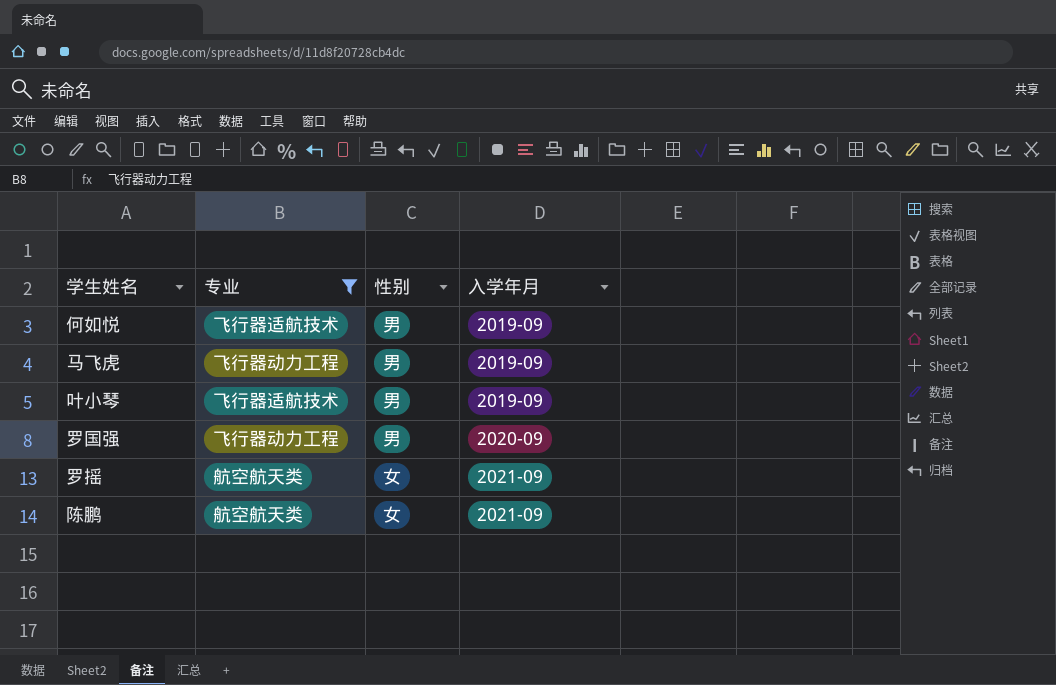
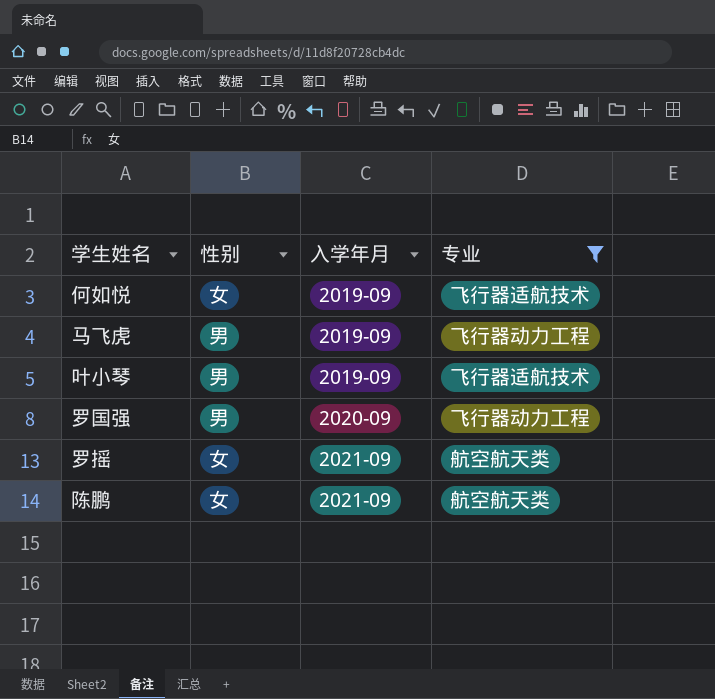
column 专业 | position: 2 -> 4
何如悦 | 性别: 男 -> 女

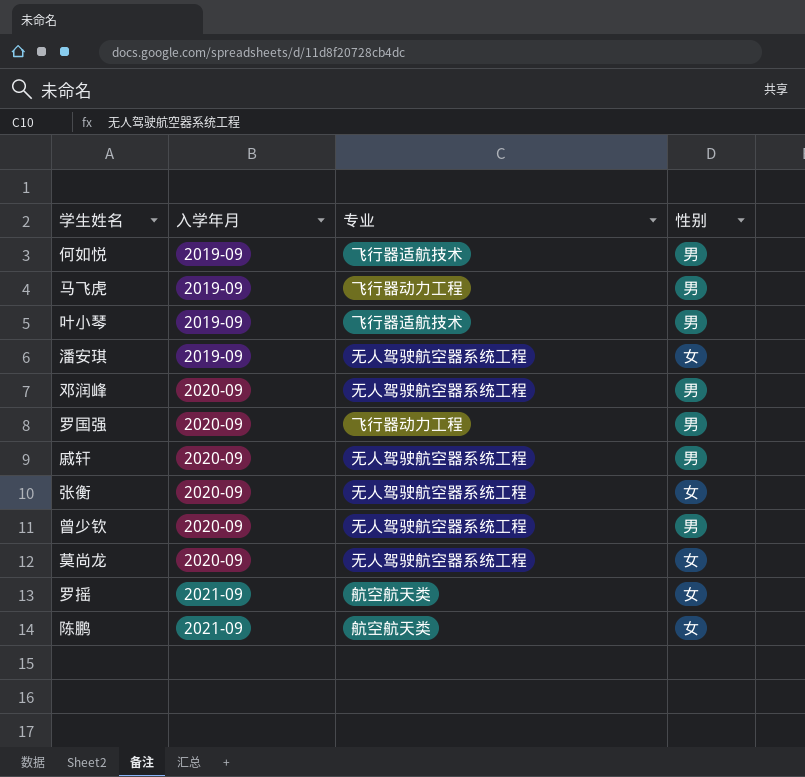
filter: 专业 != 无人驾驶航空器系统工程 -> none
column 性别 | position: 2 -> 4
何如悦 | 性别: 女 -> 男

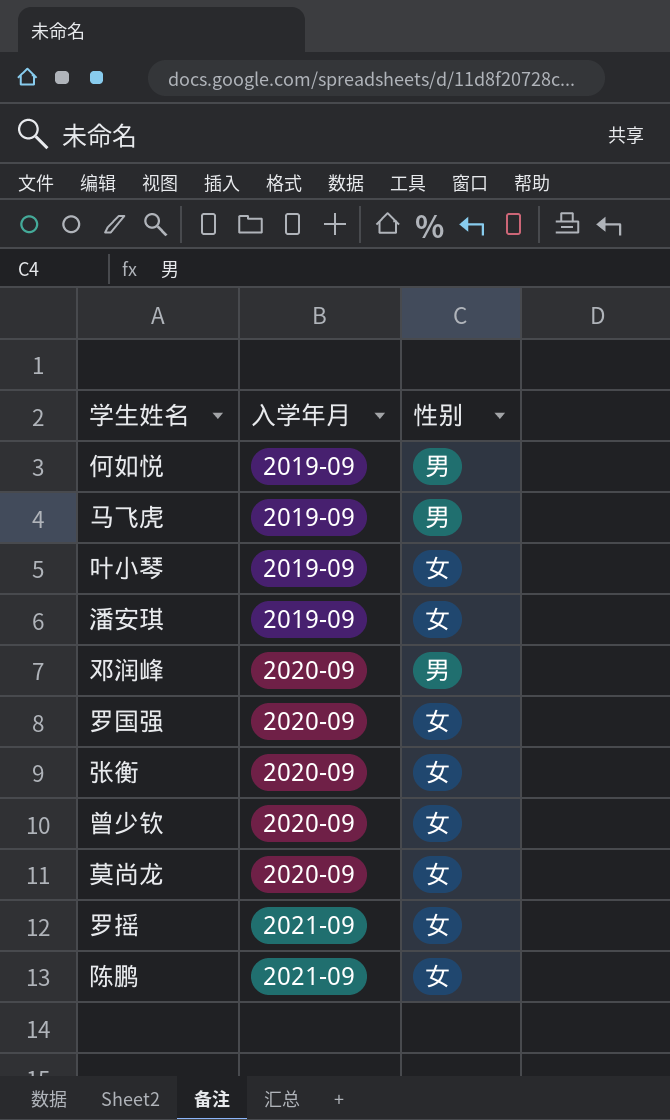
column 专业 | position: 3 -> none
row 戚轩: 2020-09 | 无人驾驶航空器系统工程 | 男 -> none
叶小琴 | 性别: 男 -> 女
罗国强 | 性别: 男 -> 女
曾少钦 | 性别: 男 -> 女

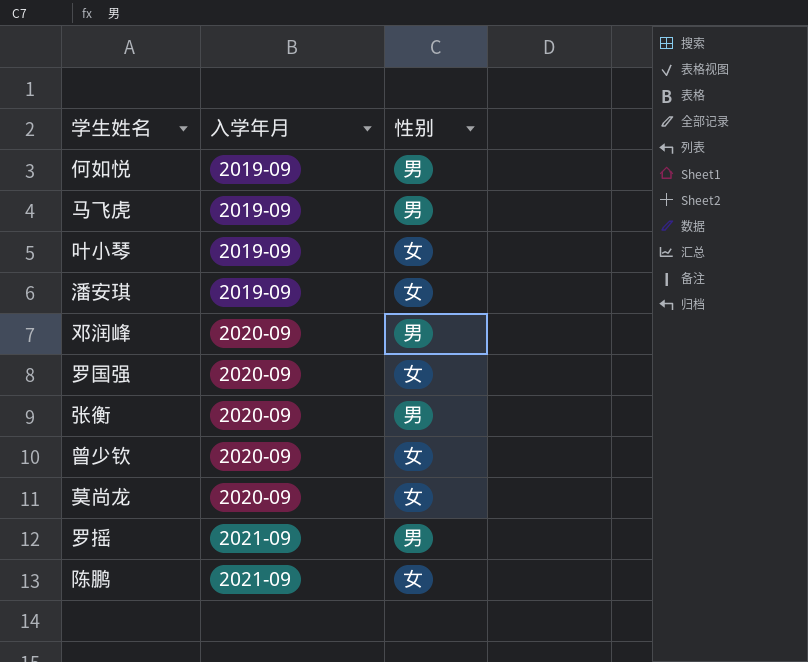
张衡 | 性别: 女 -> 男
罗摇 | 性别: 女 -> 男

